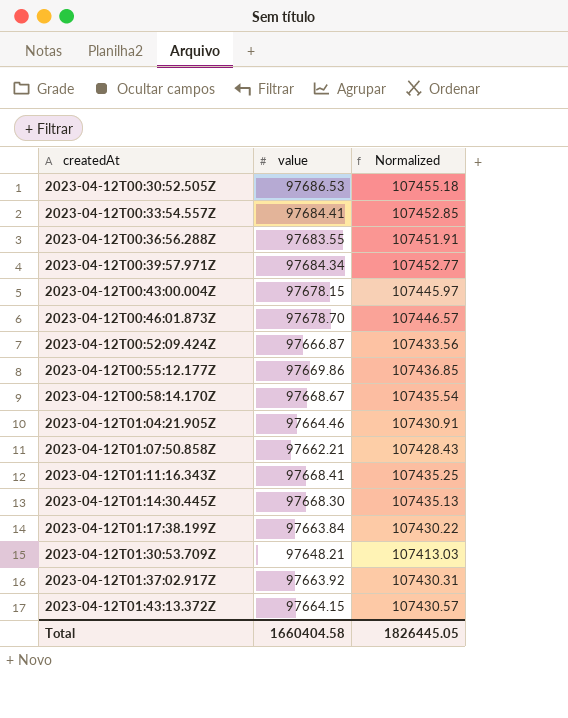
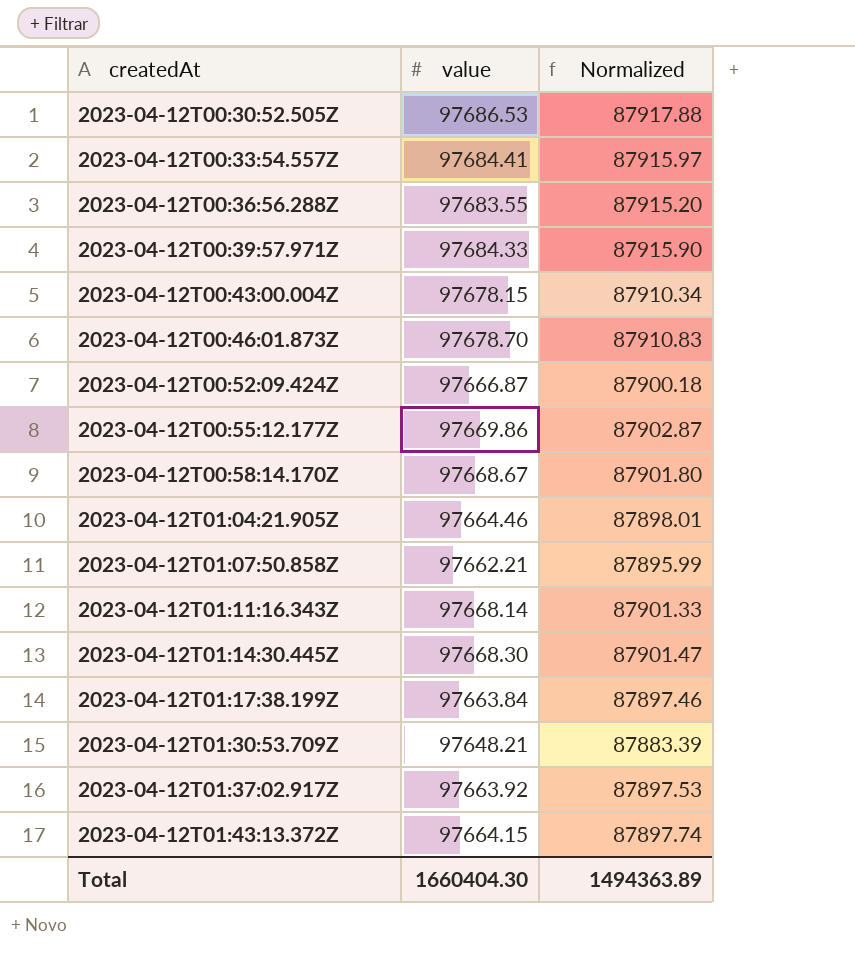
column Normalized | formula: [value] * 1.1 -> [value] * 0.9
2023-04-12T00:39:57.971Z | value: 97684.34 -> 97684.33
2023-04-12T01:11:16.343Z | value: 97668.41 -> 97668.14
Total | value: 1660404.58 -> 1660404.30
Total | Normalized: 1826445.05 -> 1494363.89

